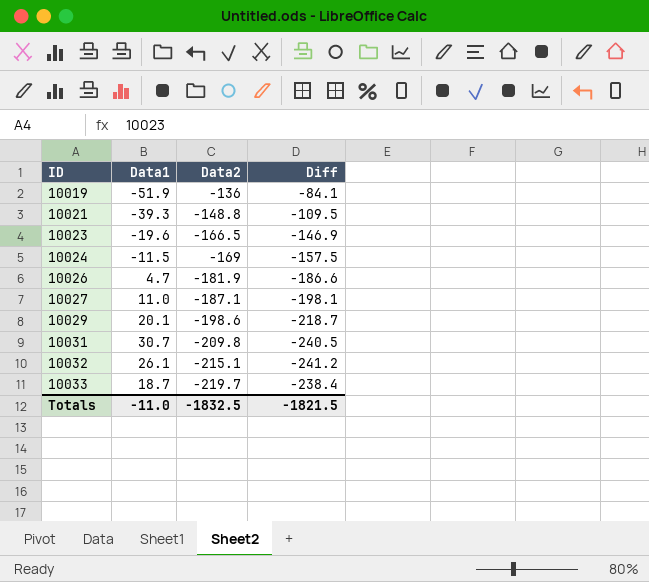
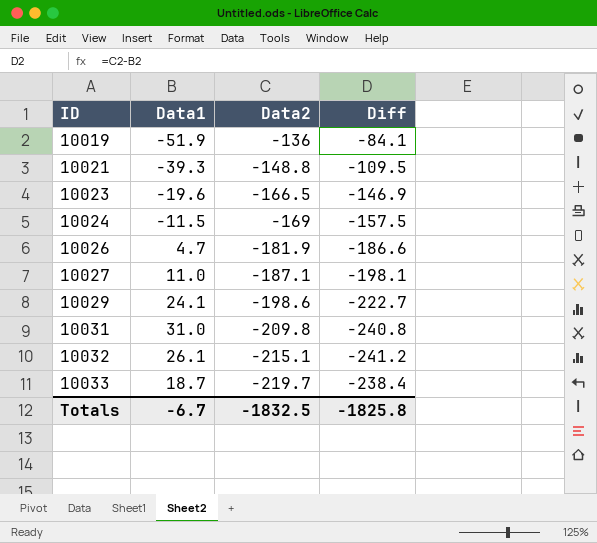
10029 | Data1: 20.1 -> 24.1
10029 | Diff: -218.7 -> -222.7
10031 | Data1: 30.7 -> 31.0
10031 | Diff: -240.5 -> -240.8
Totals | Data1: -11.0 -> -6.7
Totals | Diff: -1821.5 -> -1825.8

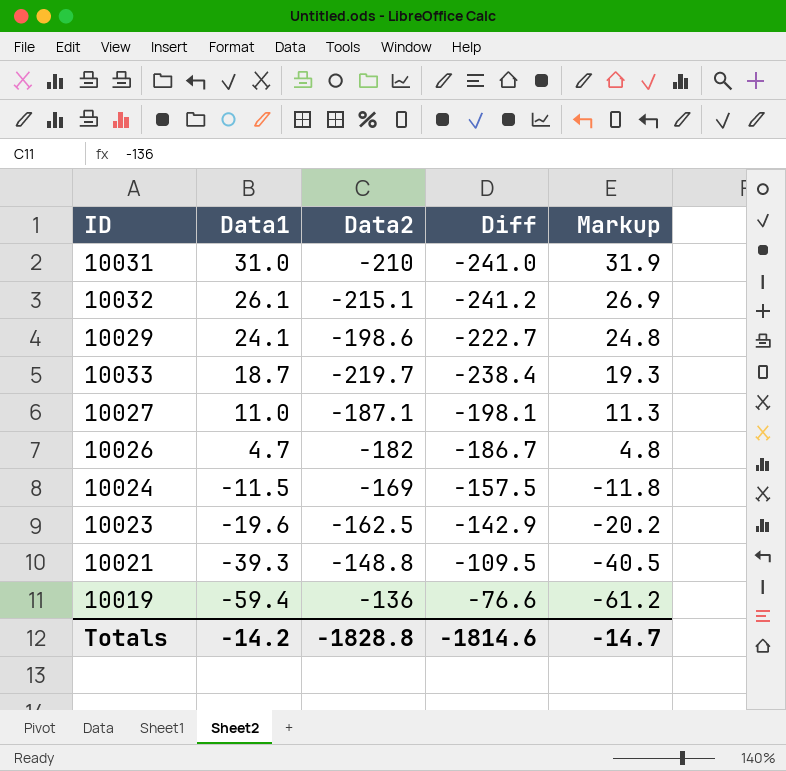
row order: ID ascending -> Data1 descending
column Markup | formula: none -> [Data1] * 1.03
10031 | Data2: -209.8 -> -210
10031 | Diff: -240.8 -> -241.0
10026 | Data2: -181.9 -> -182
10026 | Diff: -186.6 -> -186.7
10023 | Data2: -166.5 -> -162.5
10023 | Diff: -146.9 -> -142.9
10019 | Data1: -51.9 -> -59.4
10019 | Diff: -84.1 -> -76.6
Totals | Data1: -6.7 -> -14.2
Totals | Data2: -1832.5 -> -1828.8
Totals | Diff: -1825.8 -> -1814.6

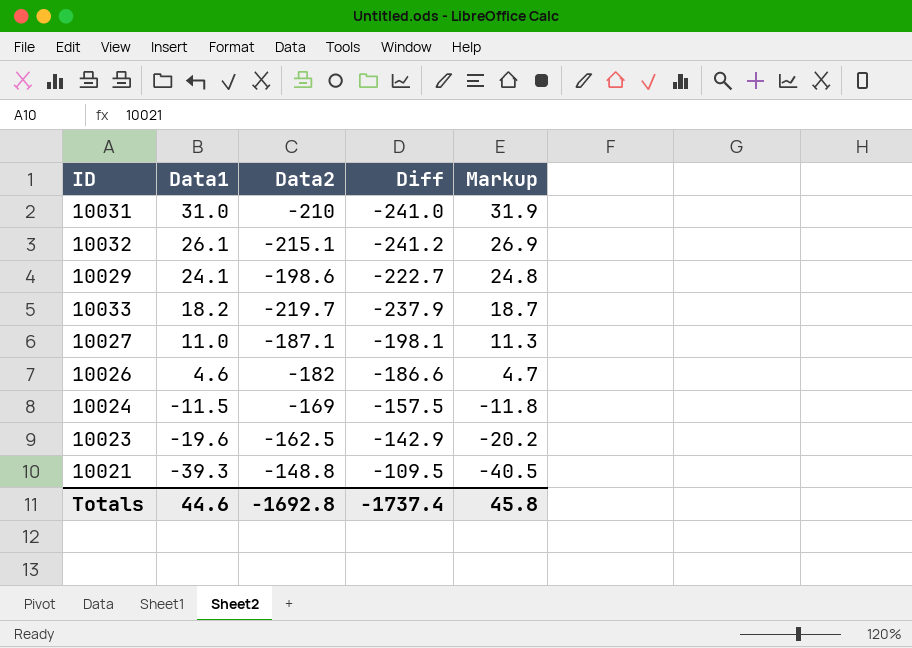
row 10019: -59.4 | -136 | -76.6 | -61.2 -> none
10033 | Data1: 18.7 -> 18.2
10033 | Diff: -238.4 -> -237.9
10033 | Markup: 19.3 -> 18.7
10026 | Data1: 4.7 -> 4.6
10026 | Diff: -186.7 -> -186.6
10026 | Markup: 4.8 -> 4.7
Totals | Data1: -14.2 -> 44.6
Totals | Data2: -1828.8 -> -1692.8
Totals | Diff: -1814.6 -> -1737.4
Totals | Markup: -14.7 -> 45.8

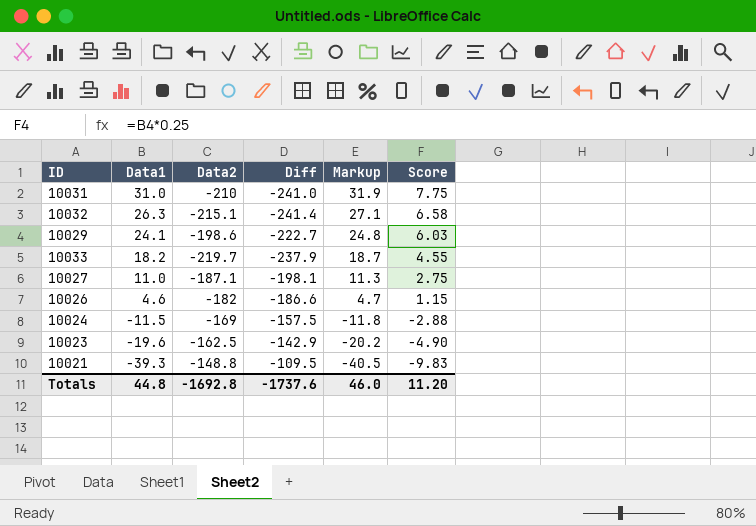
column Score | formula: none -> [Data1] * 0.25
10032 | Data1: 26.1 -> 26.3
10032 | Diff: -241.2 -> -241.4
10032 | Markup: 26.9 -> 27.1
Totals | Data1: 44.6 -> 44.8
Totals | Diff: -1737.4 -> -1737.6
Totals | Markup: 45.8 -> 46.0

